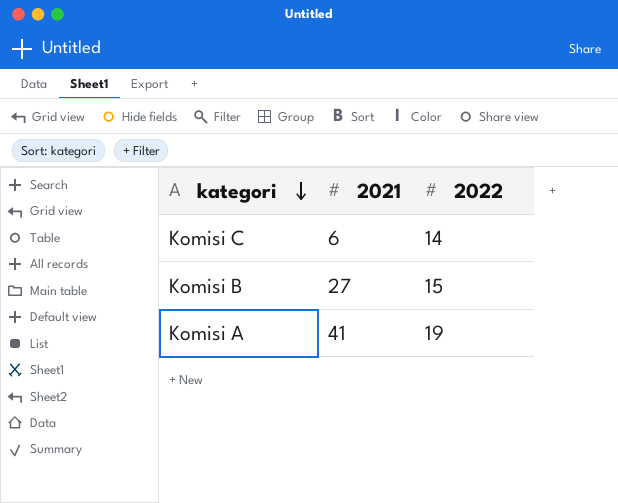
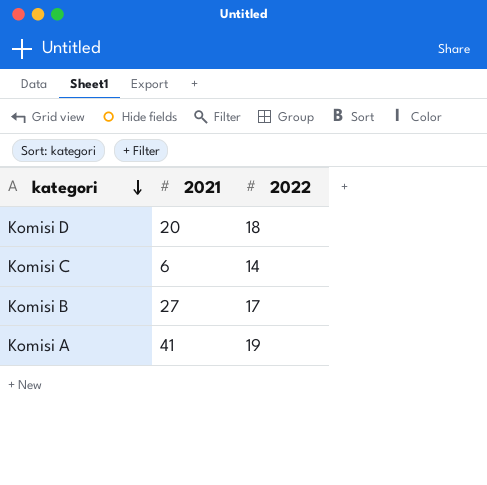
row Komisi D: none -> 20 | 18
Komisi B | 2022: 15 -> 17

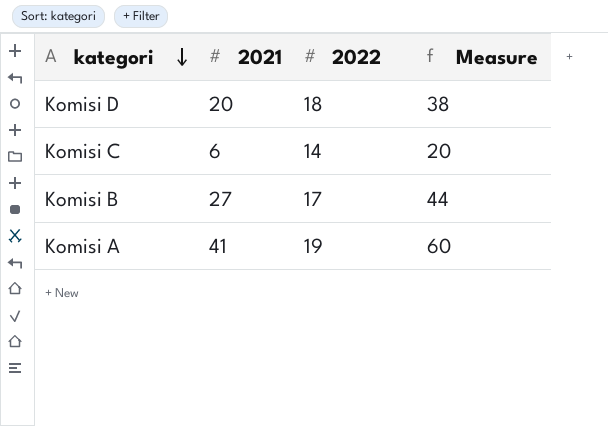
column Measure | formula: none -> [2021] + [2022]

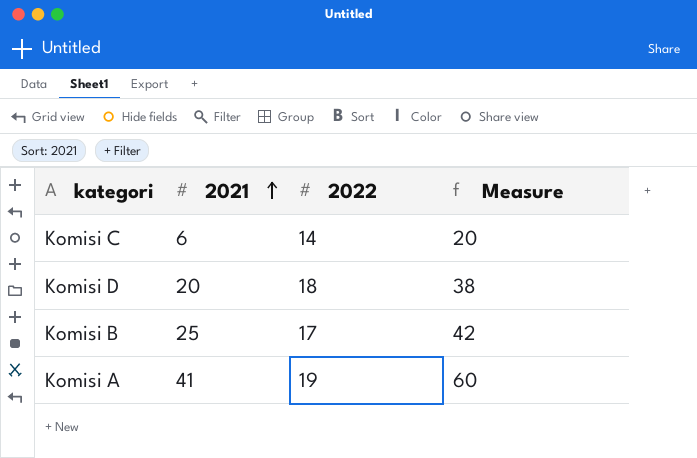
row order: kategori descending -> 2021 ascending
Komisi B | 2021: 27 -> 25
Komisi B | Measure: 44 -> 42

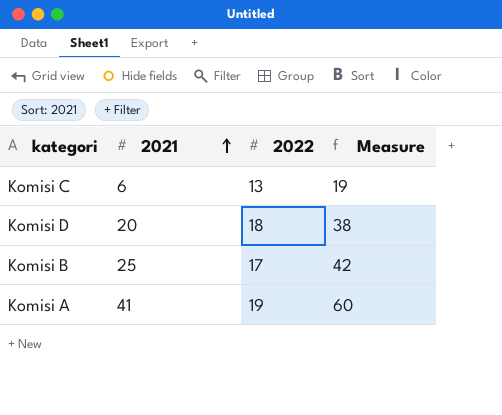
Komisi C | 2022: 14 -> 13
Komisi C | Measure: 20 -> 19

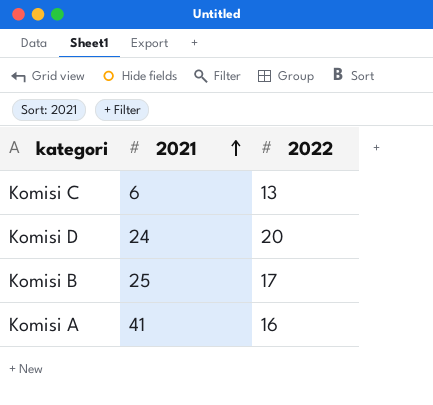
column Measure | formula: [2021] + [2022] -> none
Komisi D | 2021: 20 -> 24
Komisi D | 2022: 18 -> 20
Komisi A | 2022: 19 -> 16

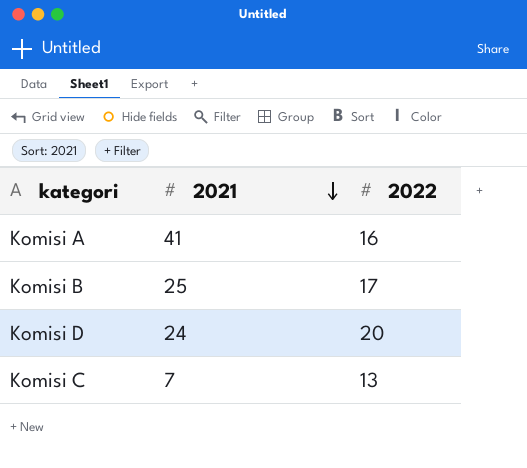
row order: 2021 ascending -> 2021 descending
Komisi C | 2021: 6 -> 7

